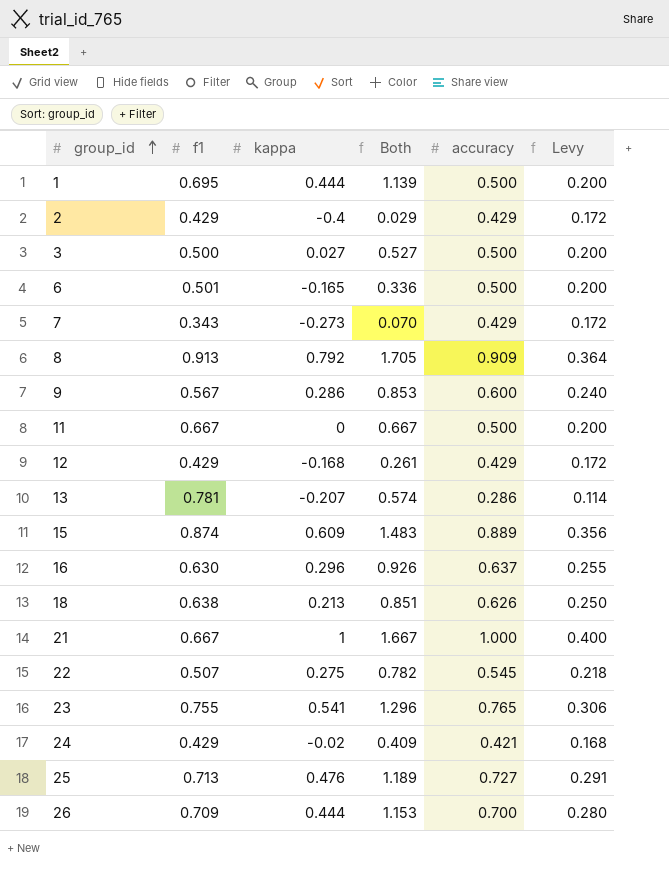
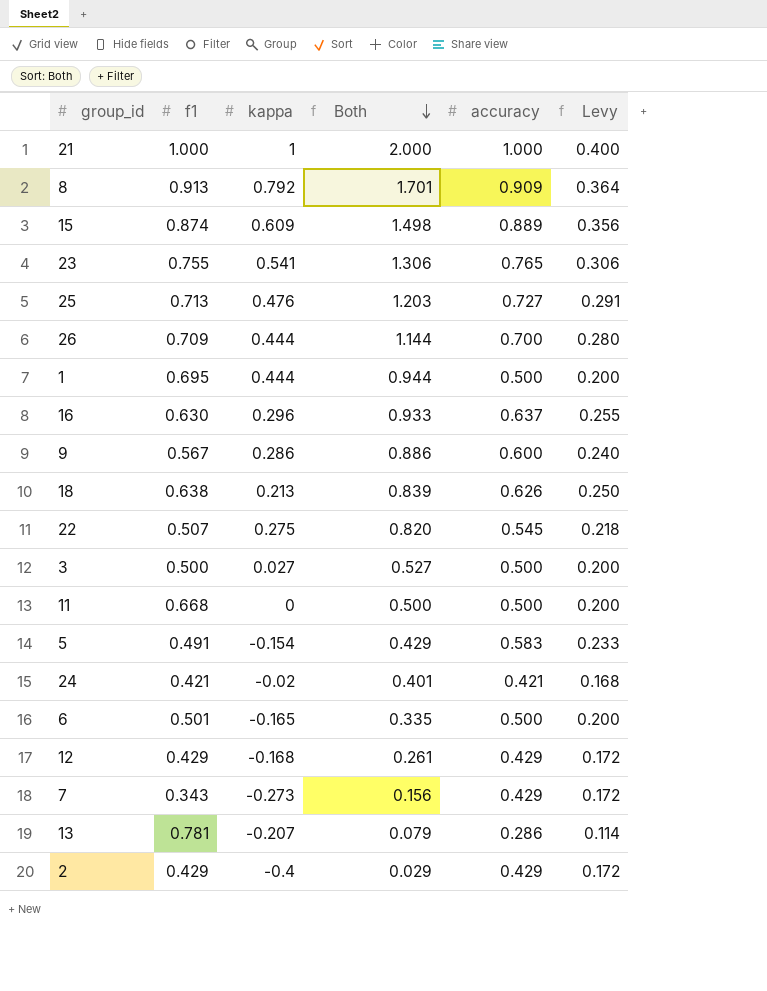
row order: group_id ascending -> Both descending
column Both | formula: [f1] + [kappa] -> [kappa] + [accuracy]
21 | f1: 0.667 -> 1.000
11 | f1: 0.667 -> 0.668
row 5: none -> 0.491 | -0.154 | 0.429 | 0.583 | 0.233
24 | f1: 0.429 -> 0.421

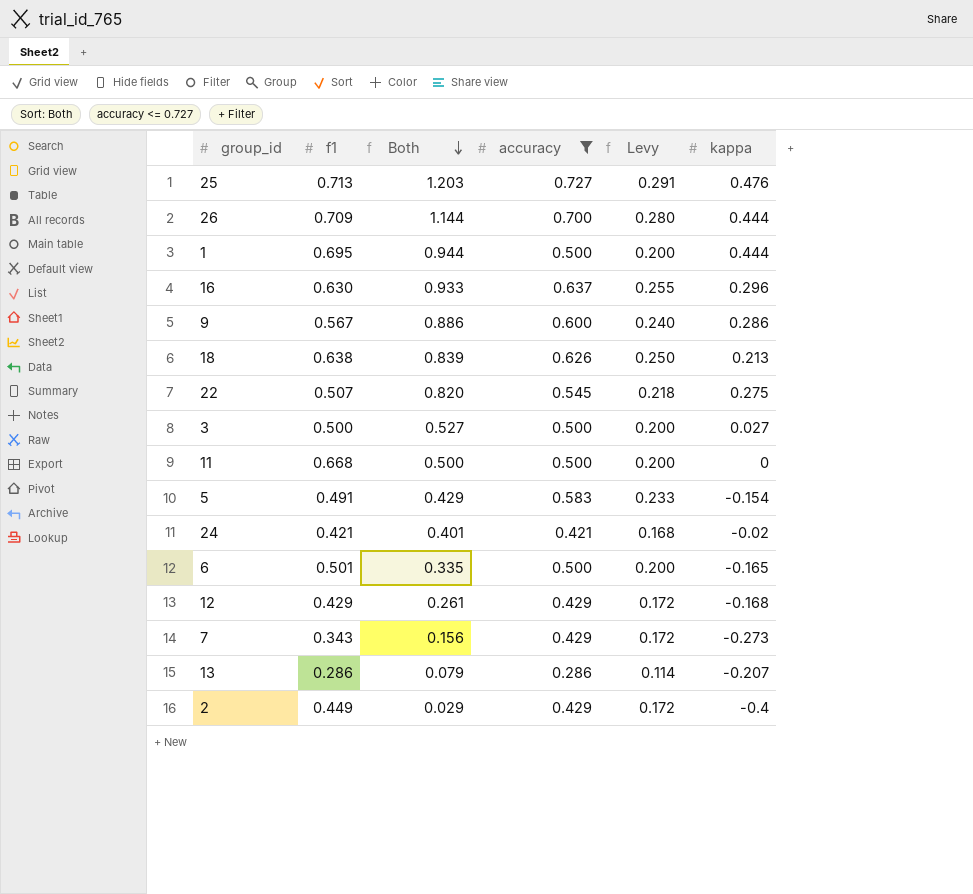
filter: none -> accuracy <= 0.727
column kappa | position: 3 -> 6
13 | f1: 0.781 -> 0.286
2 | f1: 0.429 -> 0.449

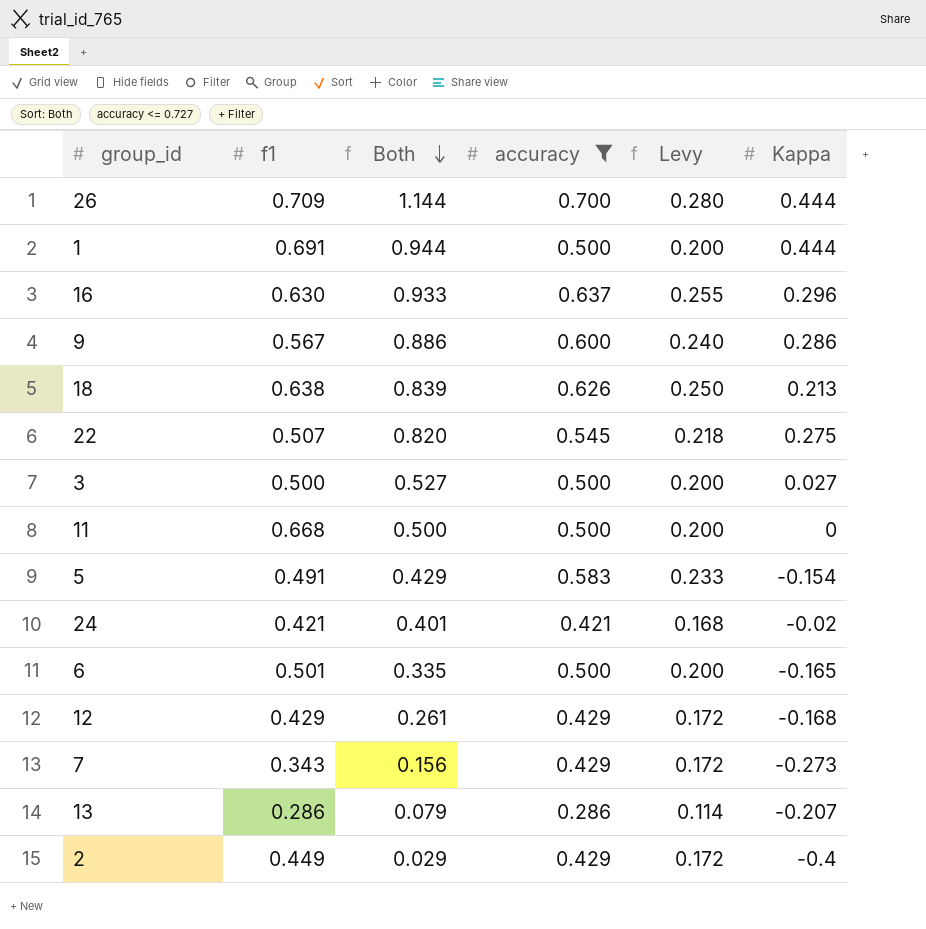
column name: kappa -> Kappa
row 25: 0.713 | 1.203 | 0.727 | 0.291 | 0.476 -> none
1 | f1: 0.695 -> 0.691

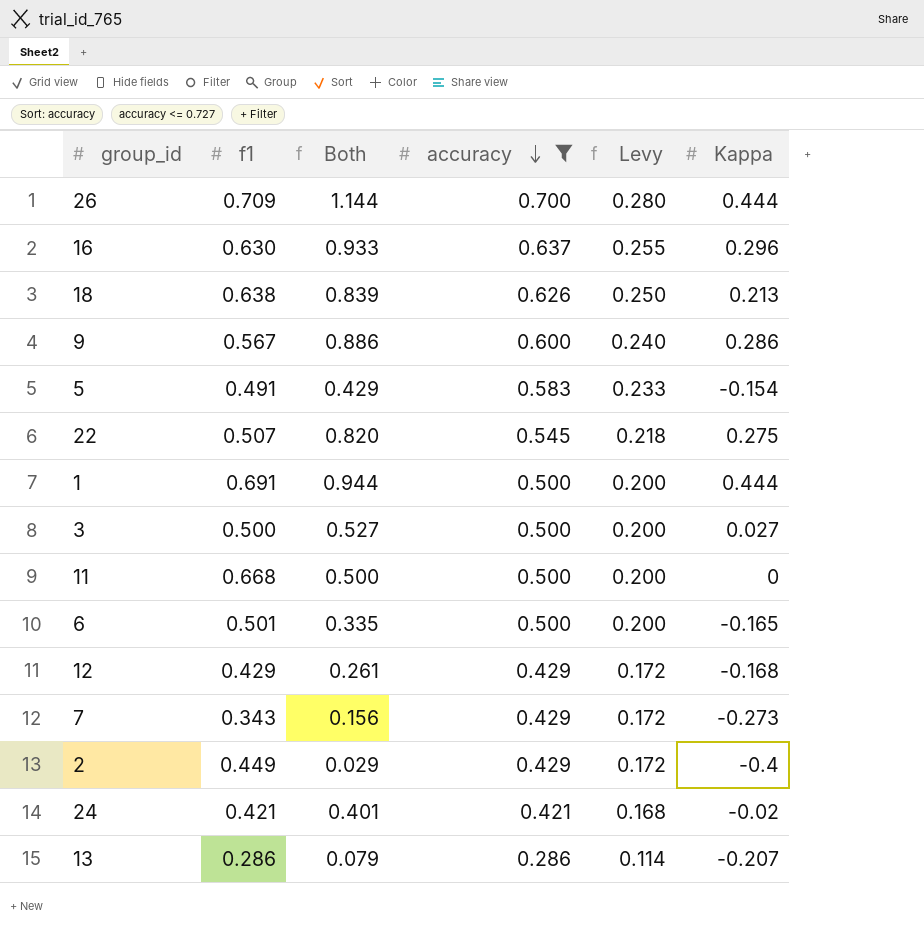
row order: Both descending -> accuracy descending

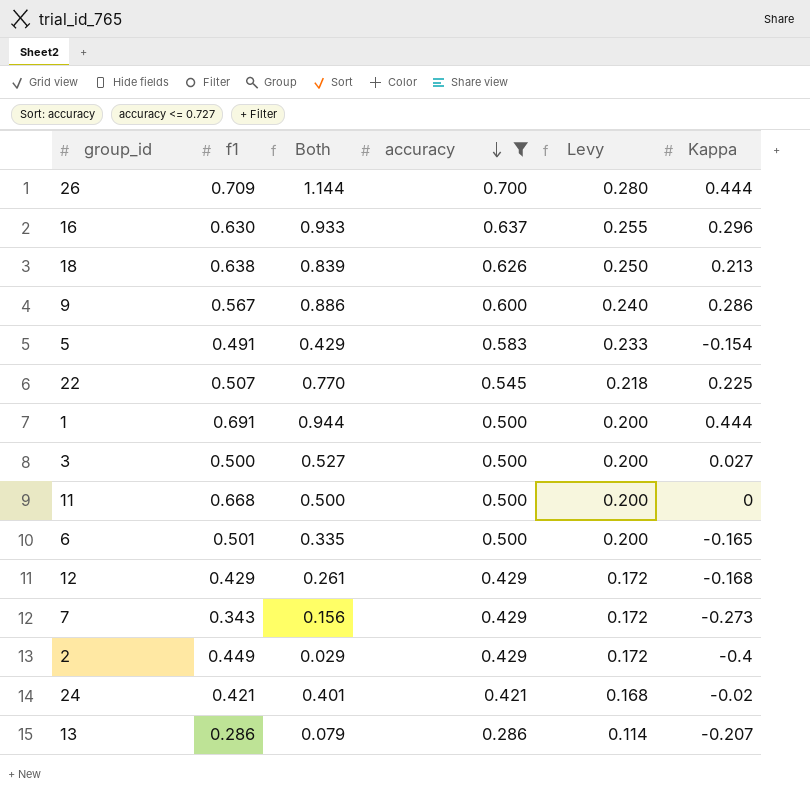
22 | Both: 0.820 -> 0.770
22 | Kappa: 0.275 -> 0.225

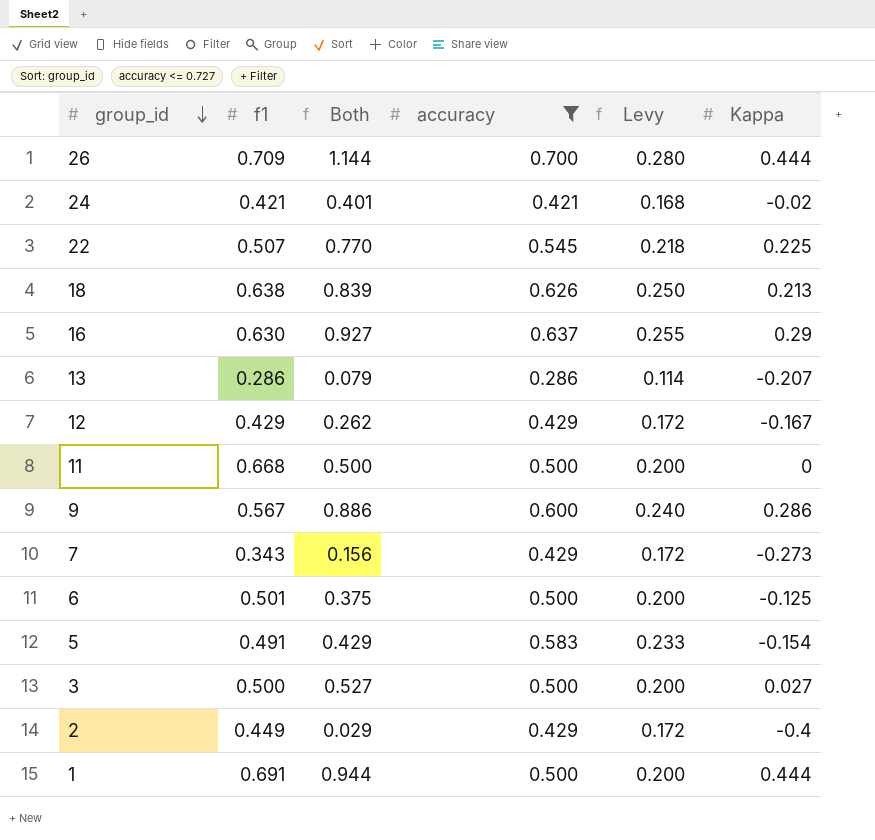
row order: accuracy descending -> group_id descending
16 | Both: 0.933 -> 0.927
16 | Kappa: 0.296 -> 0.29
12 | Both: 0.261 -> 0.262
12 | Kappa: -0.168 -> -0.167
6 | Both: 0.335 -> 0.375
6 | Kappa: -0.165 -> -0.125

